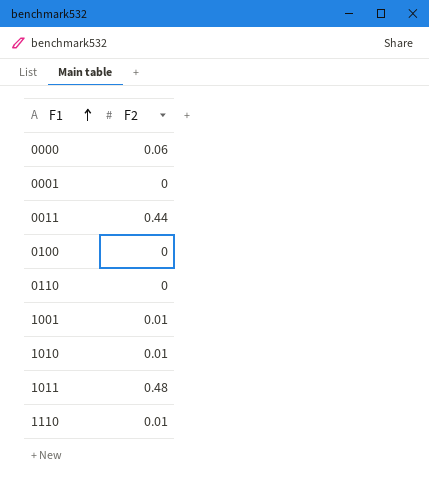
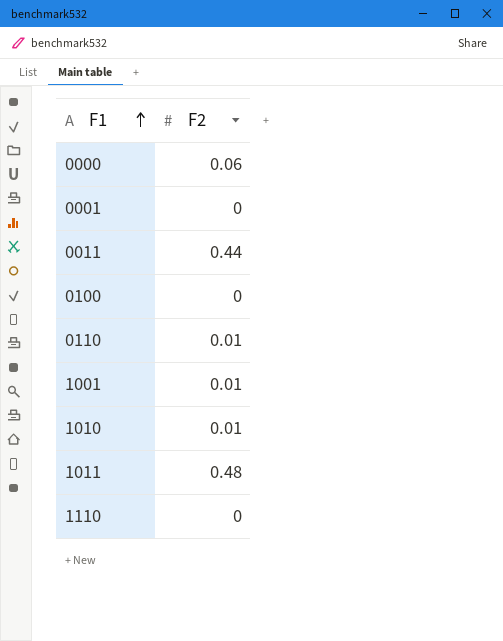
0110 | F2: 0 -> 0.01
1110 | F2: 0.01 -> 0

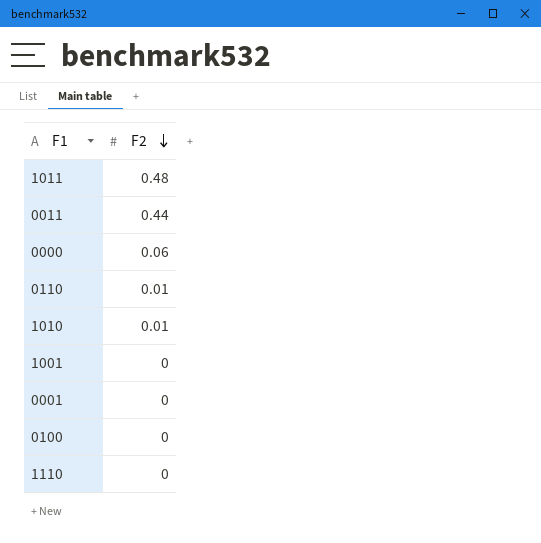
row order: F1 ascending -> F2 descending
1001 | F2: 0.01 -> 0

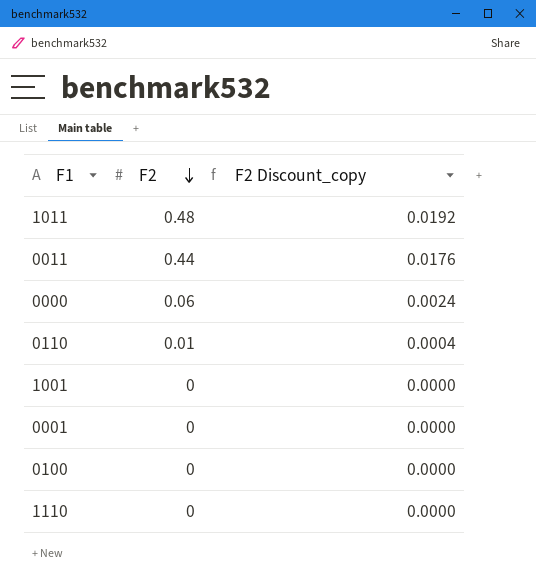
column F2 Discount_copy | formula: none -> [F2] * 0.04
row 1010: 0.01 -> none

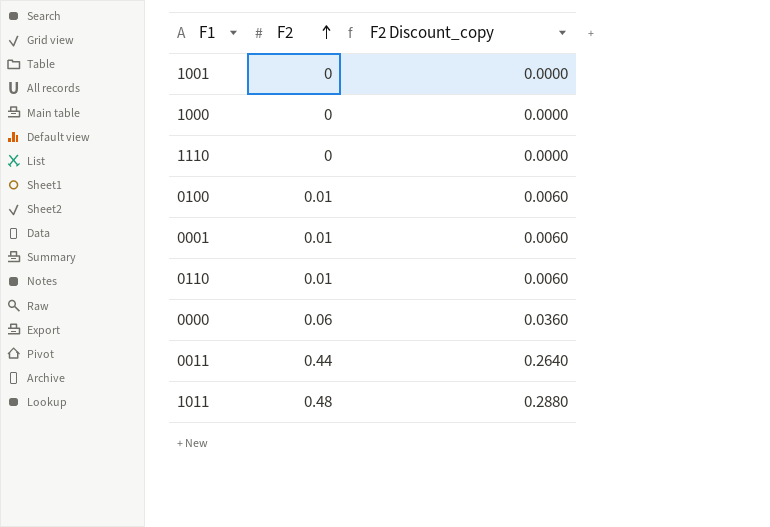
row order: F2 descending -> F2 ascending
column F2 Discount_copy | formula: [F2] * 0.04 -> [F2] * 0.6
row 1000: none -> 0 | 0.0000
0100 | F2: 0 -> 0.01
0001 | F2: 0 -> 0.01

